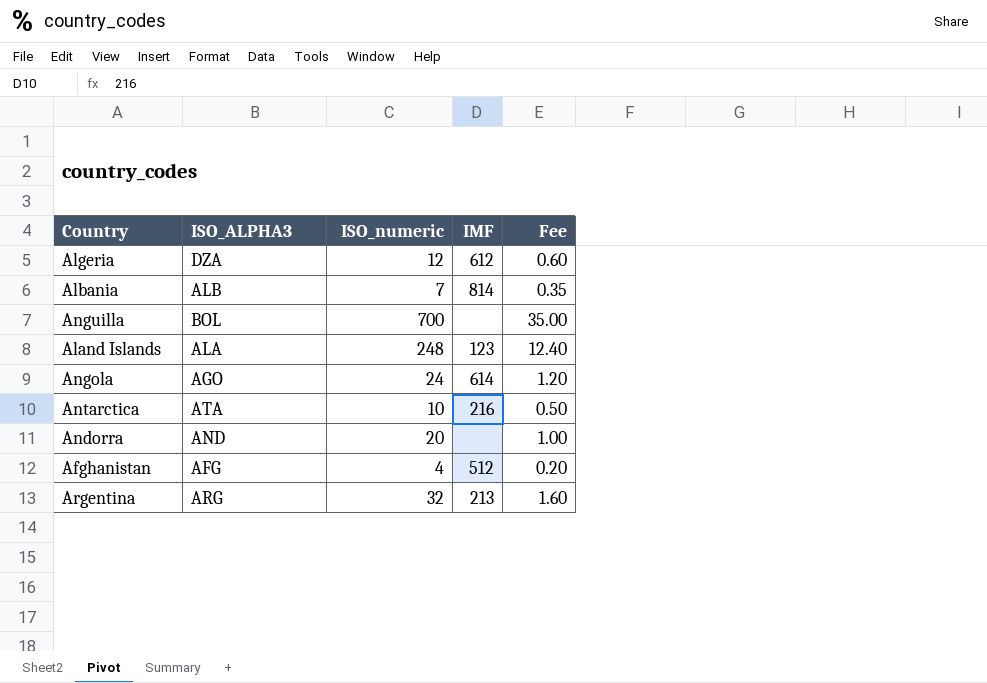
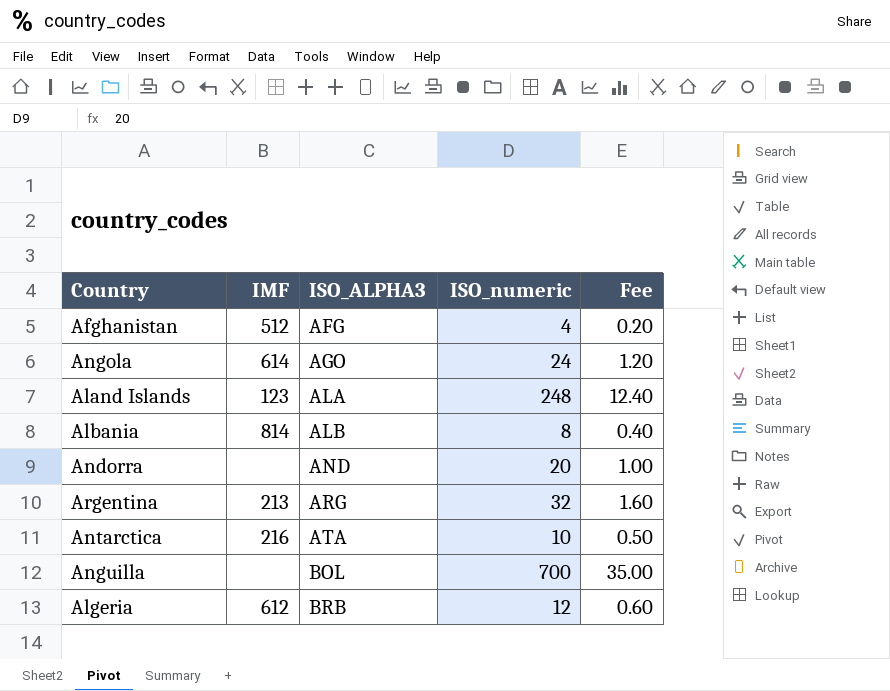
row order: none -> ISO_ALPHA3 ascending
column IMF | position: 4 -> 2
Albania | ISO_numeric: 7 -> 8
Albania | Fee: 0.35 -> 0.40
Algeria | ISO_ALPHA3: DZA -> BRB

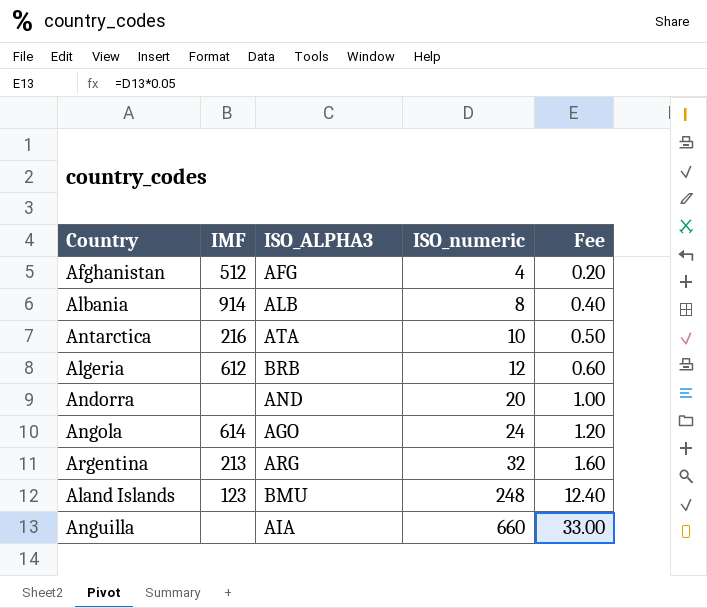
row order: ISO_ALPHA3 ascending -> ISO_numeric ascending
Albania | IMF: 814 -> 914
Aland Islands | ISO_ALPHA3: ALA -> BMU
Anguilla | ISO_ALPHA3: BOL -> AIA
Anguilla | ISO_numeric: 700 -> 660
Anguilla | Fee: 35.00 -> 33.00

